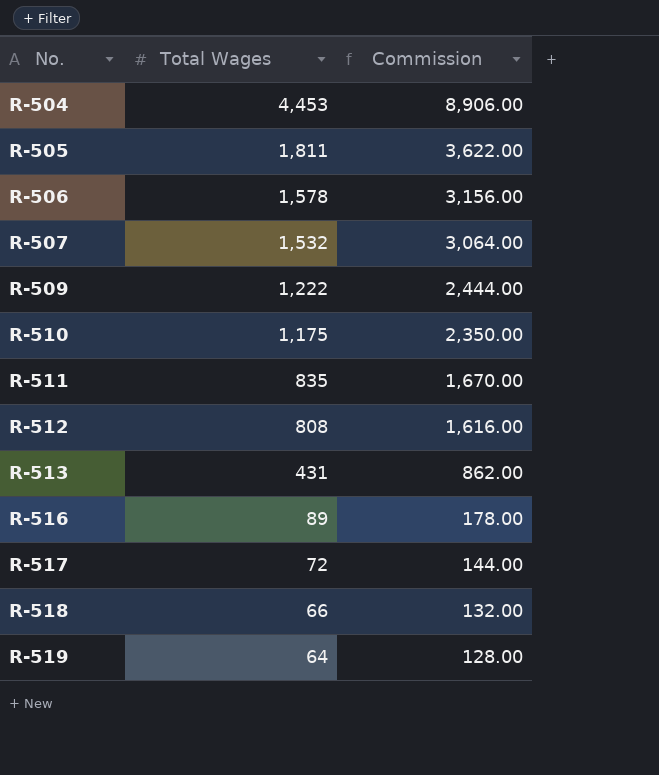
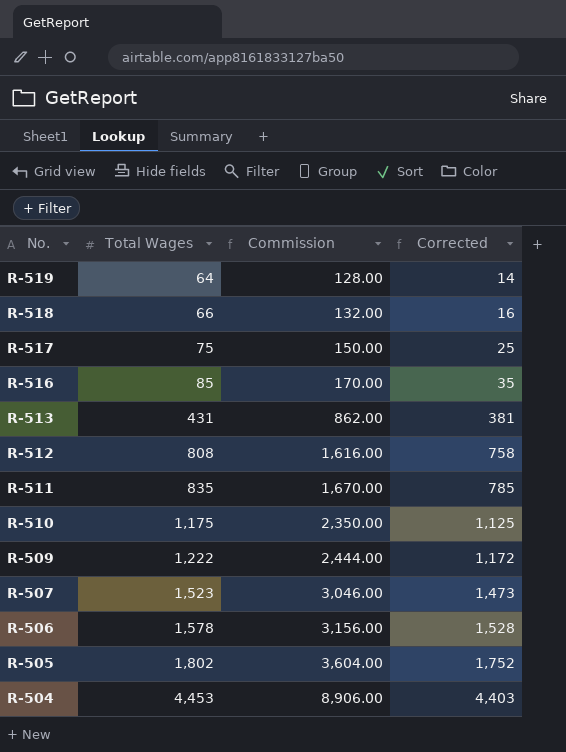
row order: No. ascending -> No. descending
column Corrected | formula: none -> [Total Wages] - 50
R-517 | Total Wages: 72 -> 75
R-517 | Commission: 144.00 -> 150.00
R-516 | Total Wages: 89 -> 85
R-516 | Commission: 178.00 -> 170.00
R-507 | Total Wages: 1,532 -> 1,523
R-507 | Commission: 3,064.00 -> 3,046.00
R-505 | Total Wages: 1,811 -> 1,802
R-505 | Commission: 3,622.00 -> 3,604.00

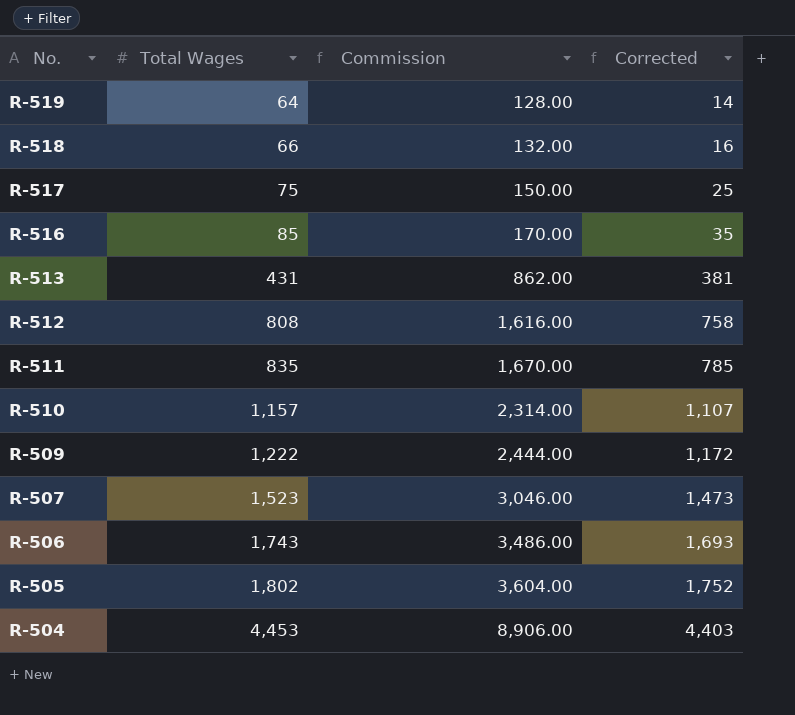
R-510 | Total Wages: 1,175 -> 1,157
R-510 | Commission: 2,350.00 -> 2,314.00
R-510 | Corrected: 1,125 -> 1,107
R-506 | Total Wages: 1,578 -> 1,743
R-506 | Commission: 3,156.00 -> 3,486.00
R-506 | Corrected: 1,528 -> 1,693

